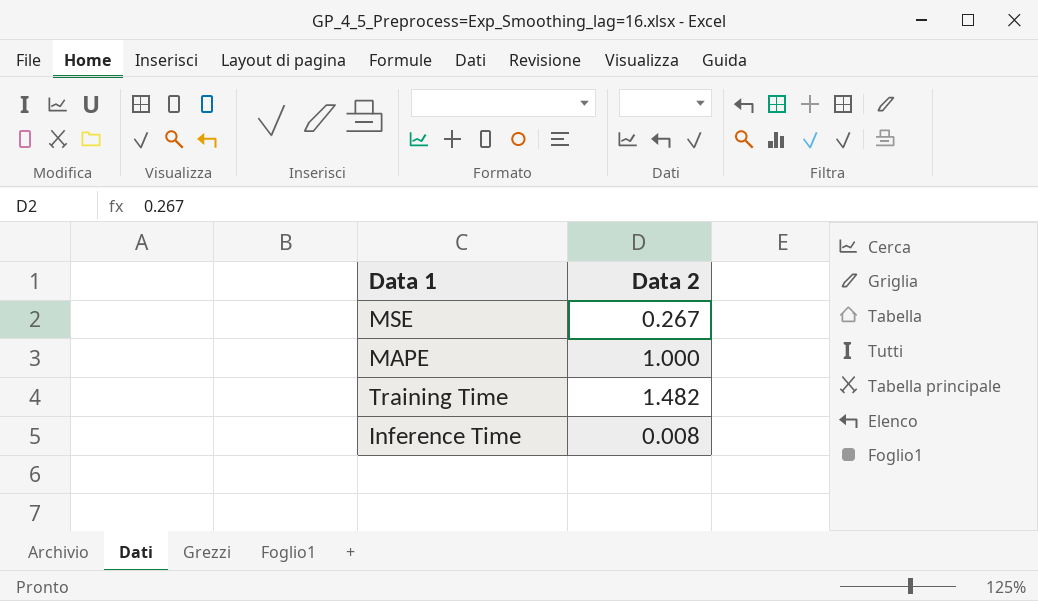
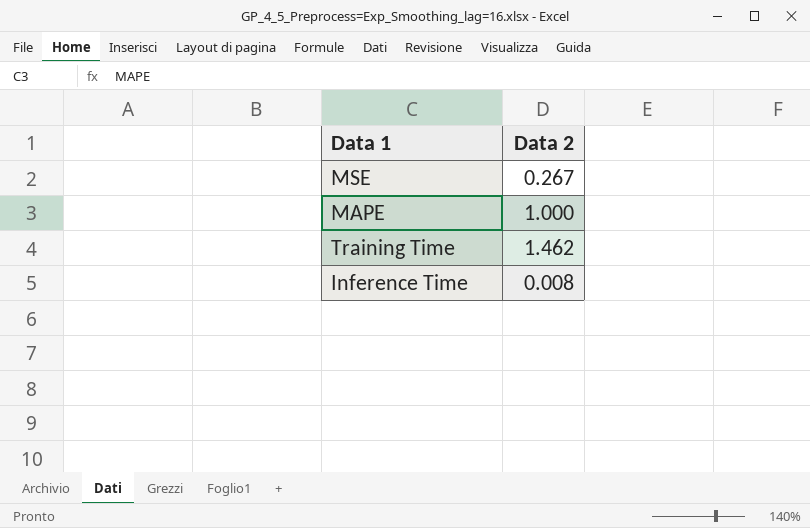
Training Time | Data 2: 1.482 -> 1.462

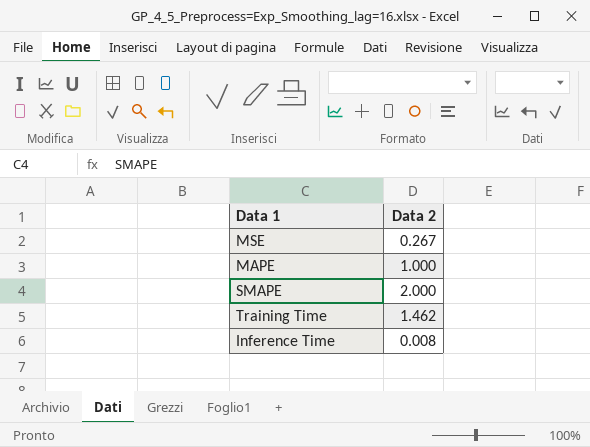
row SMAPE: none -> 2.000

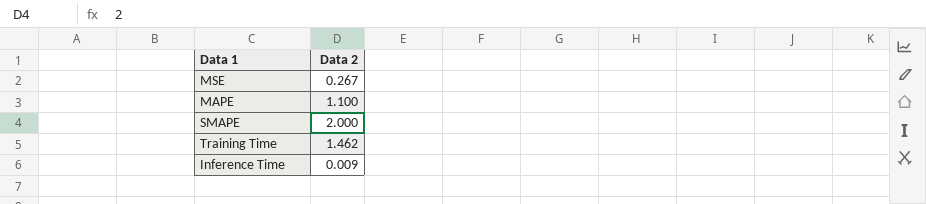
MAPE | Data 2: 1.000 -> 1.100
Inference Time | Data 2: 0.008 -> 0.009

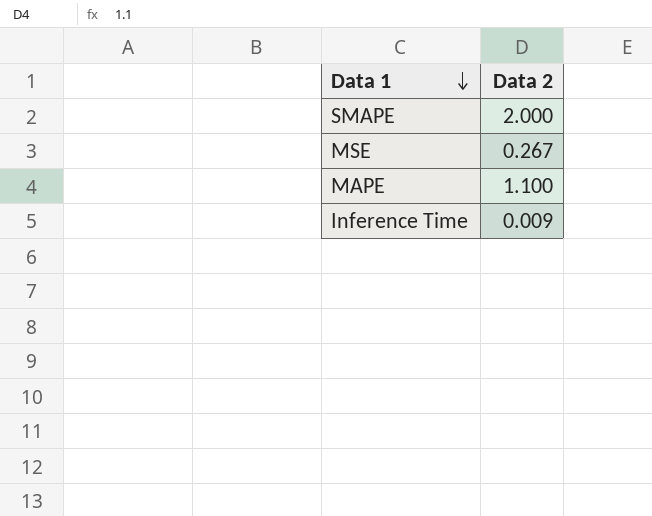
row order: none -> Data 1 descending
row Training Time: 1.462 -> none

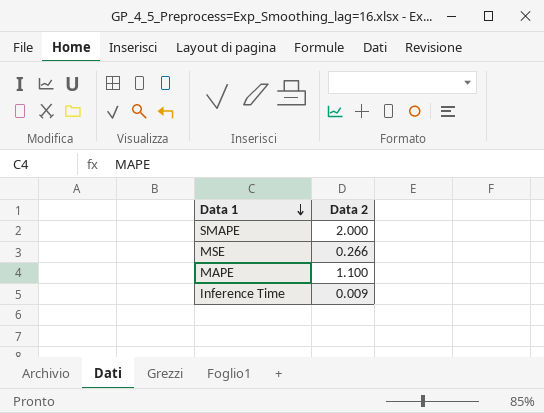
MSE | Data 2: 0.267 -> 0.266

